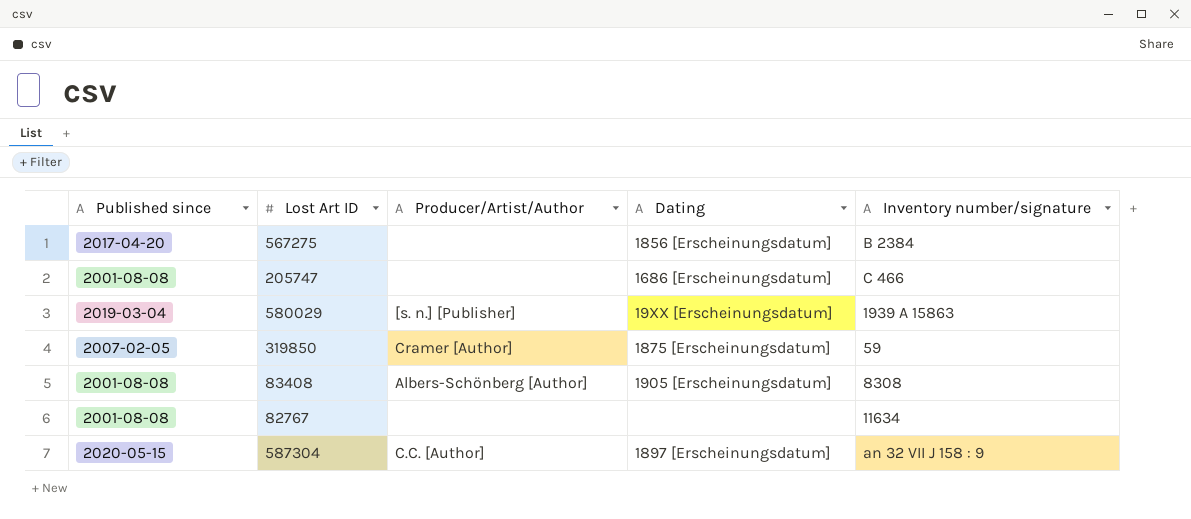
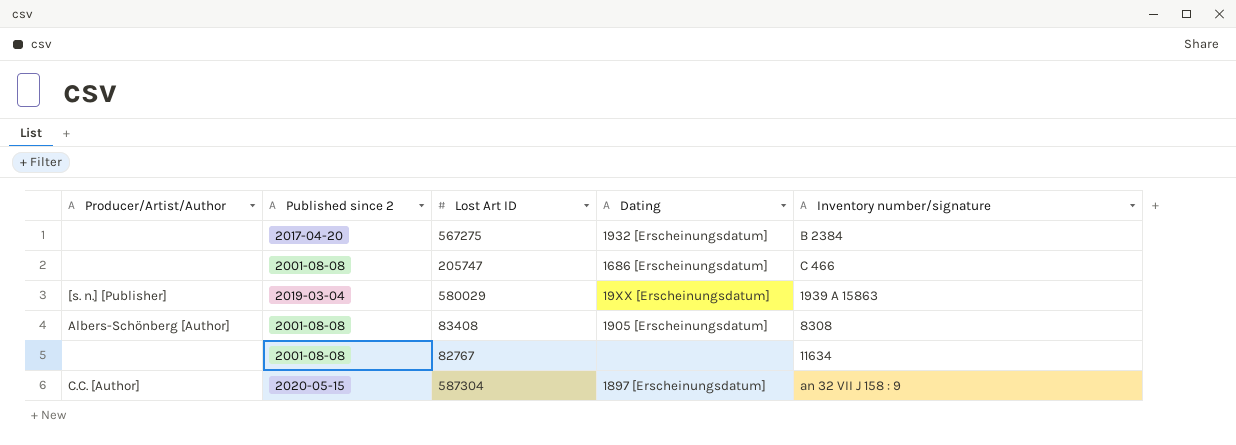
column Producer/Artist/Author | position: 3 -> 1
column name: Published since -> Published since 2
row 319850: 2007-02-05 | Cramer [Author] | 1875 [Erscheinungsdatum] | 59 -> none
567275 | Dating: 1856 [Erscheinungsdatum] -> 1932 [Erscheinungsdatum]

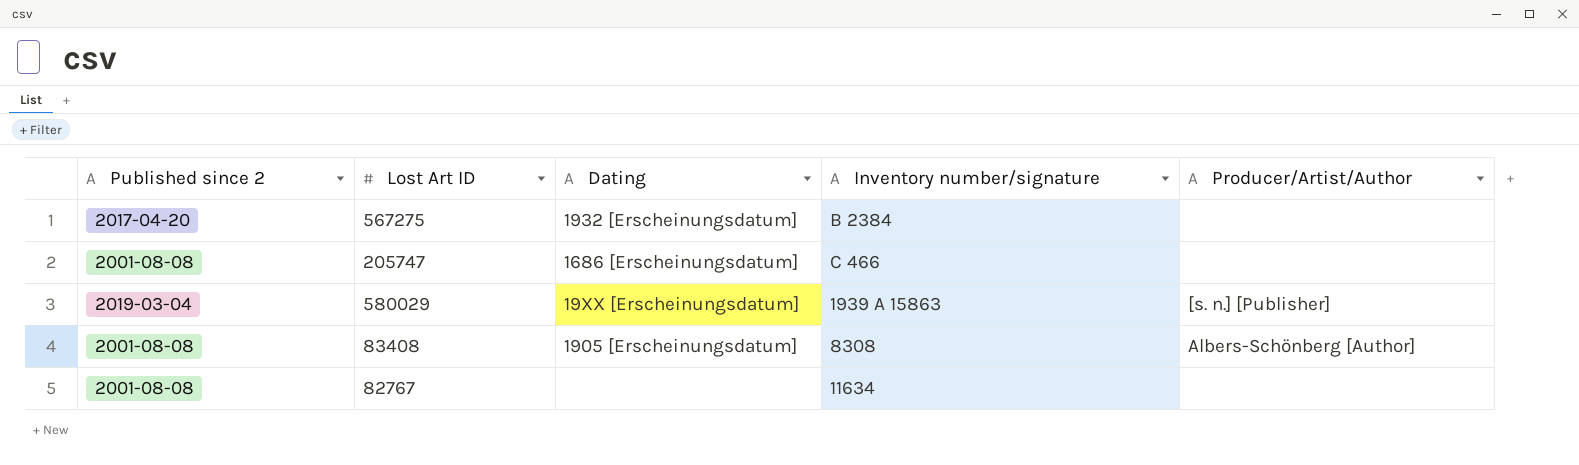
column Producer/Artist/Author | position: 1 -> 5
row 587304: C.C. [Author] | 2020-05-15 | 1897 [Erscheinungsdatum] | an 32 VII J 158 : 9 -> none

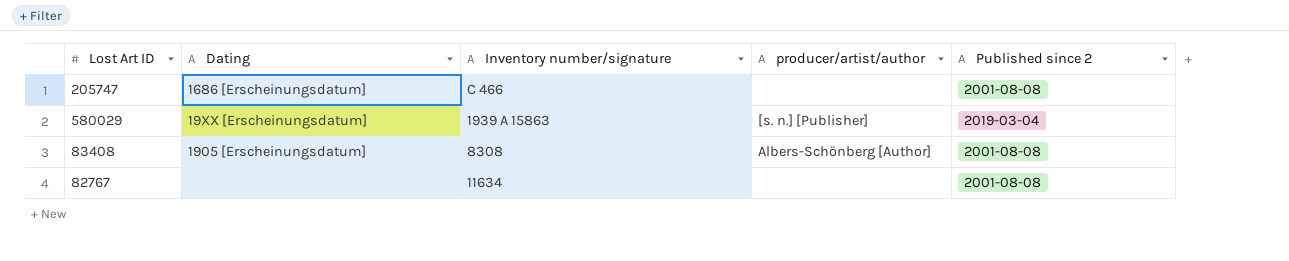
column name: Producer/Artist/Author -> producer/artist/author
column Published since 2 | position: 1 -> 5
row 567275: 2017-04-20 | 1932 [Erscheinungsdatum] | B 2384 | none -> none

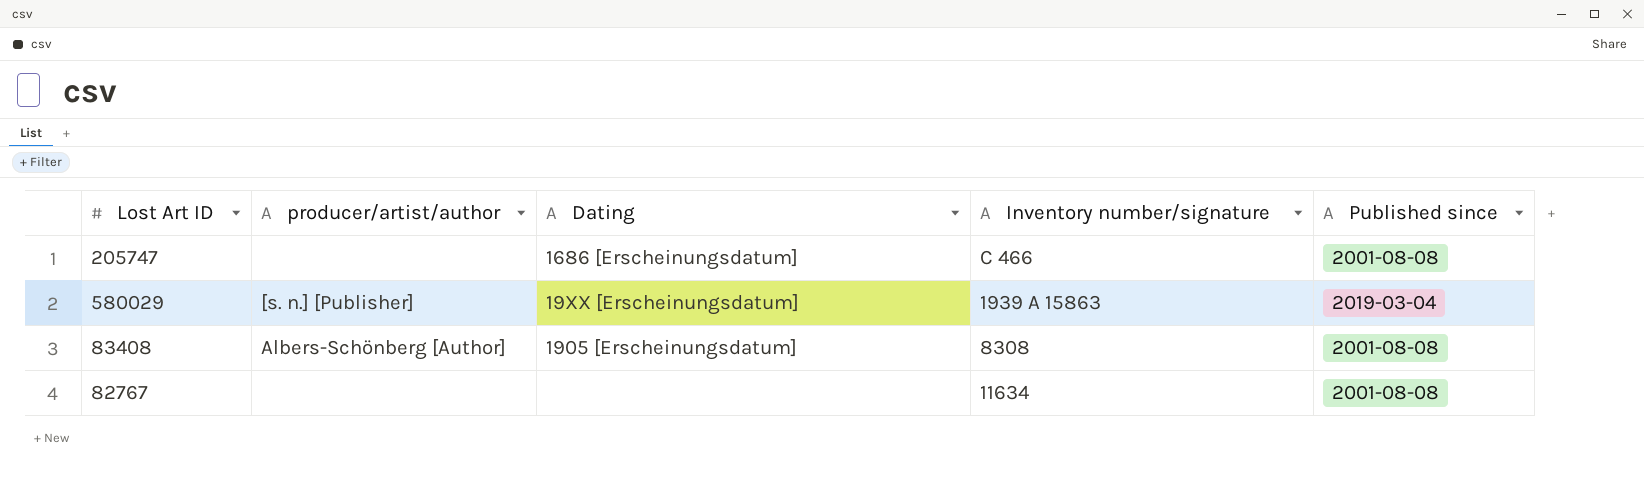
column producer/artist/author | position: 4 -> 2
column name: Published since 2 -> Published since

